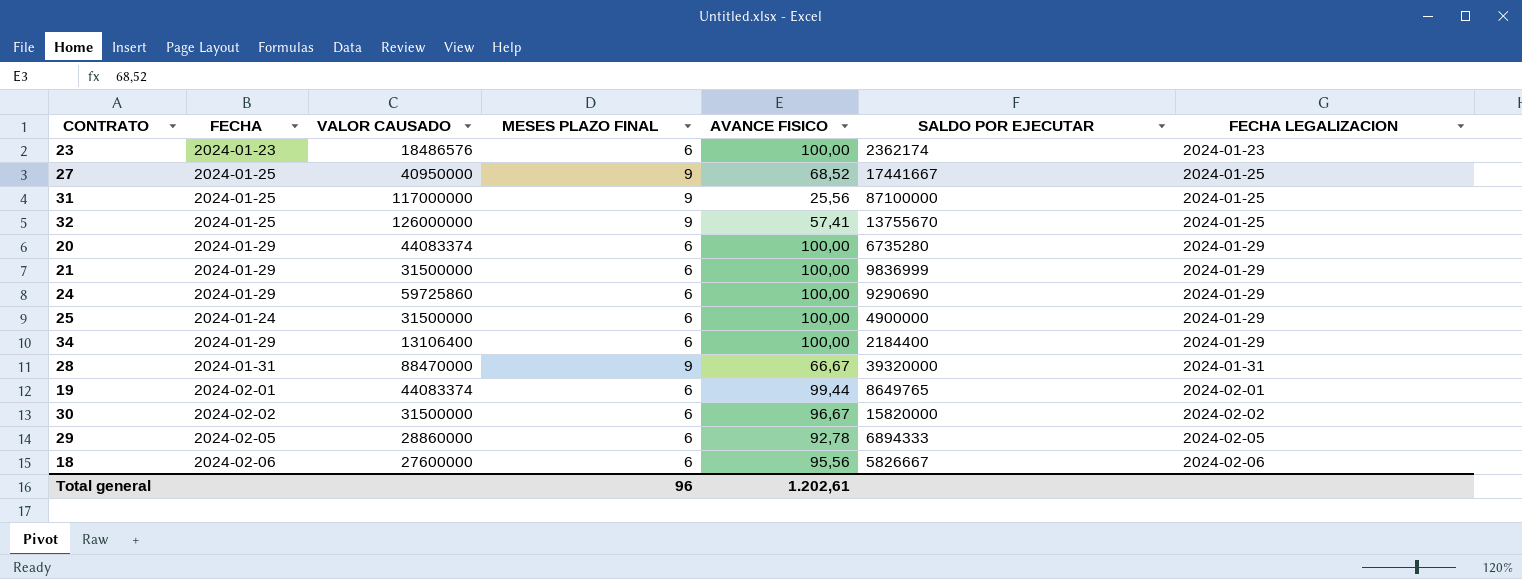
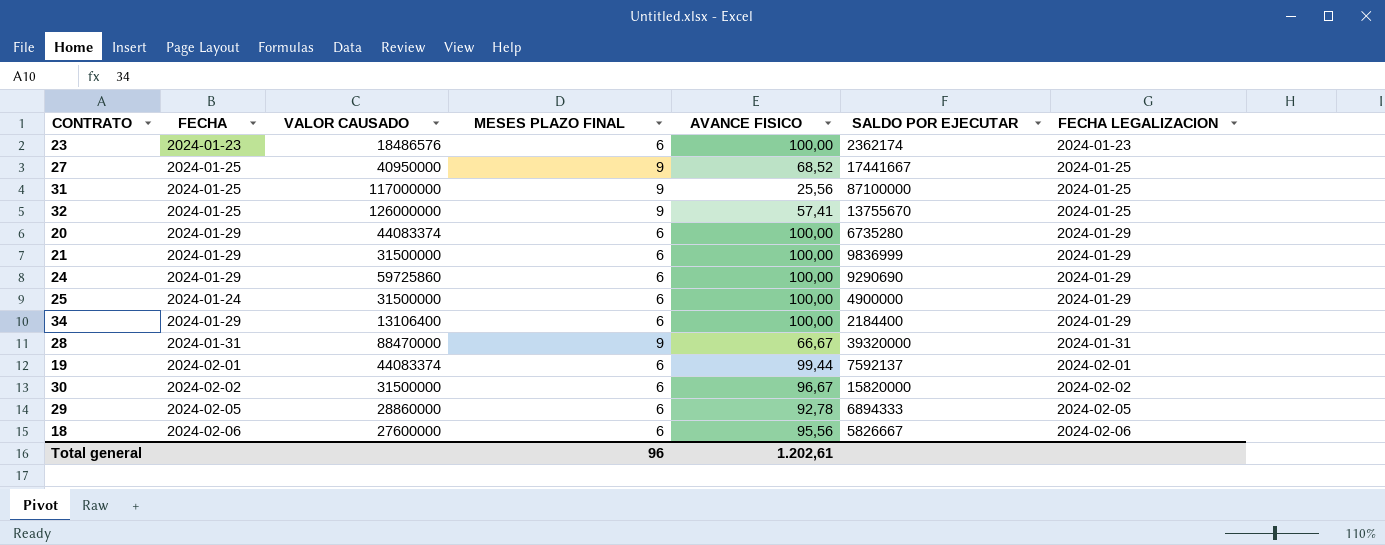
19 | SALDO POR EJECUTAR: 8649765 -> 7592137

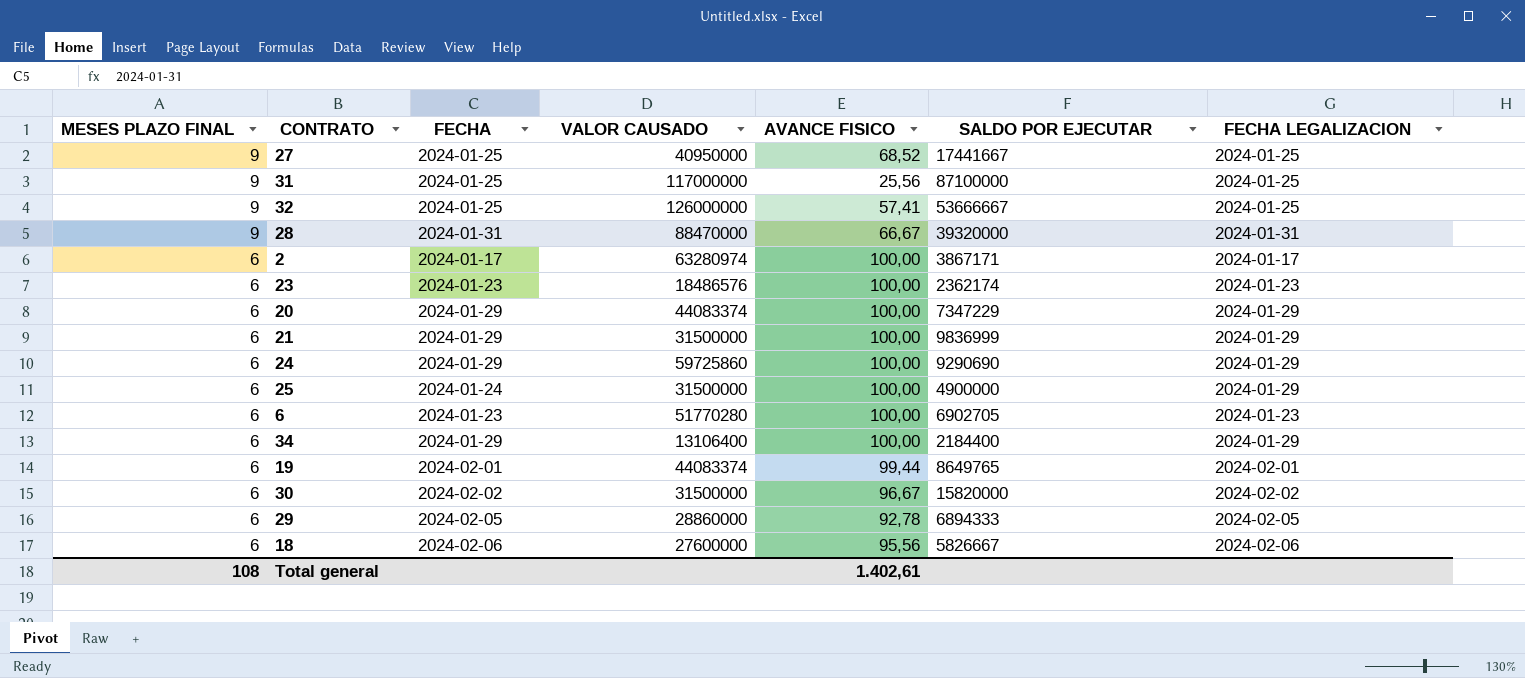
row order: FECHA LEGALIZACION ascending -> MESES PLAZO FINAL descending
column MESES PLAZO FINAL | position: 4 -> 1
32 | SALDO POR EJECUTAR: 13755670 -> 53666667
row 2: none -> 6 | 2024-01-17 | 63280974 | 100,00 | 3867171 | 2024-01-17
20 | SALDO POR EJECUTAR: 6735280 -> 7347229
row 6: none -> 6 | 2024-01-23 | 51770280 | 100,00 | 6902705 | 2024-01-23
19 | SALDO POR EJECUTAR: 7592137 -> 8649765
Total general | MESES PLAZO FINAL: 96 -> 108
Total general | AVANCE FISICO: 1.202,61 -> 1.402,61

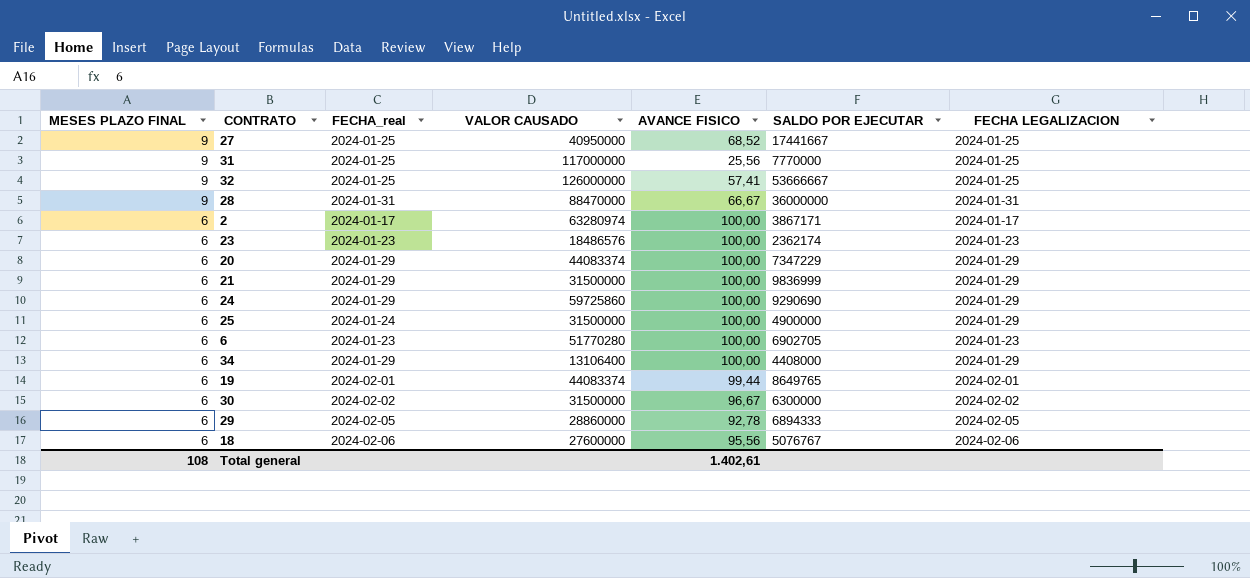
column name: FECHA -> FECHA_real
31 | SALDO POR EJECUTAR: 87100000 -> 7770000
28 | SALDO POR EJECUTAR: 39320000 -> 36000000
34 | SALDO POR EJECUTAR: 2184400 -> 4408000
30 | SALDO POR EJECUTAR: 15820000 -> 6300000
18 | SALDO POR EJECUTAR: 5826667 -> 5076767

